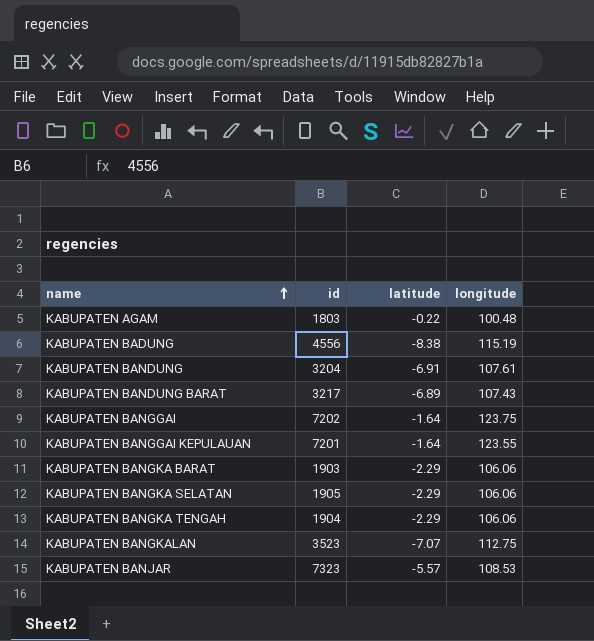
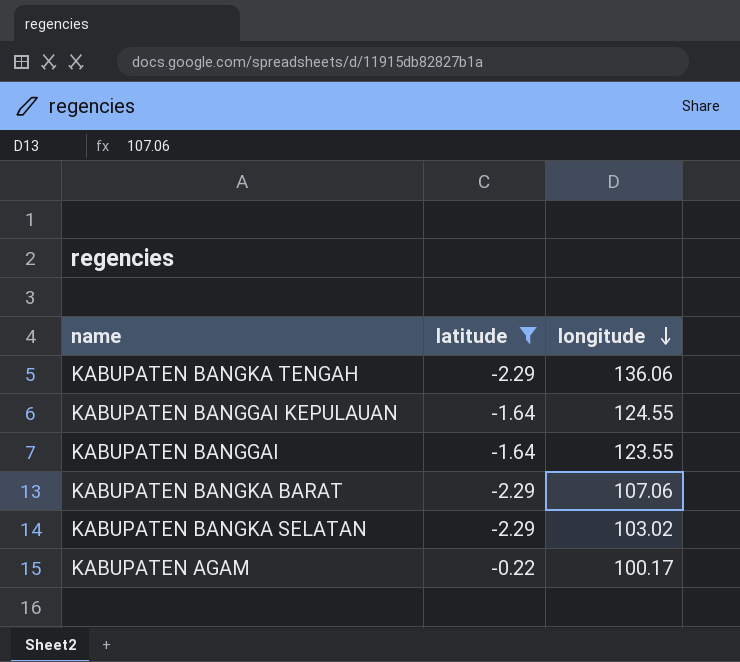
filter: none -> latitude >= -2.29
row order: name ascending -> longitude descending
column id | position: 2 -> none
KABUPATEN BANGKA TENGAH | longitude: 106.06 -> 136.06
KABUPATEN BANGGAI KEPULAUAN | longitude: 123.55 -> 124.55
KABUPATEN BANGGAI | longitude: 123.75 -> 123.55
KABUPATEN BANGKA BARAT | longitude: 106.06 -> 107.06
KABUPATEN BANGKA SELATAN | longitude: 106.06 -> 103.02
KABUPATEN AGAM | longitude: 100.48 -> 100.17

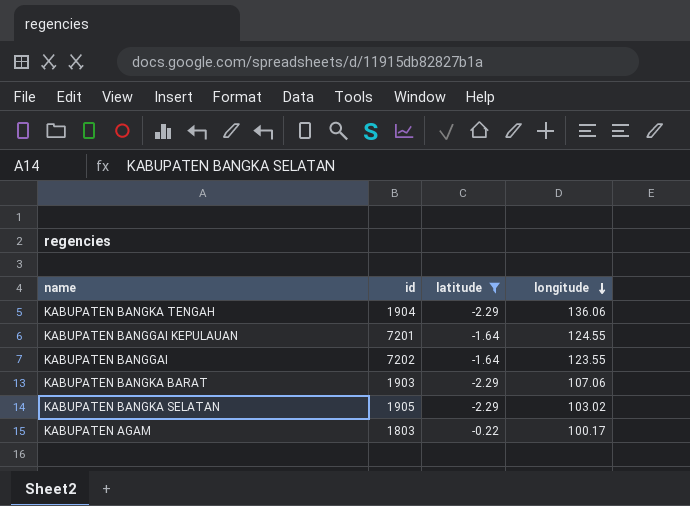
column id | position: none -> 2

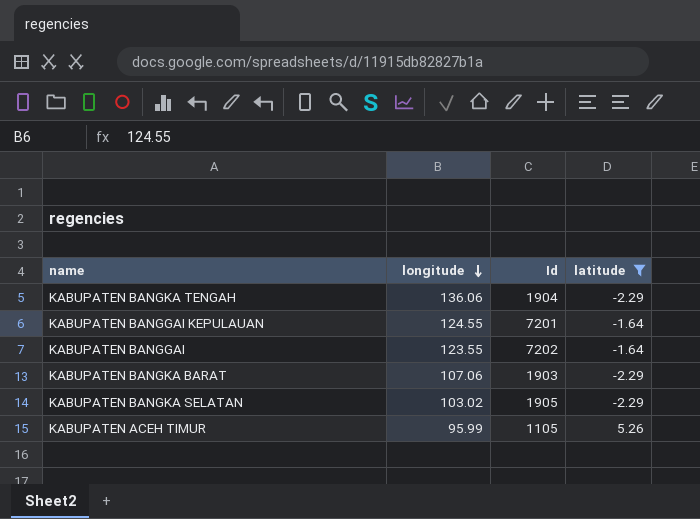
column longitude | position: 4 -> 2
column name: id -> Id
row KABUPATEN AGAM: 1803 | -0.22 | 100.17 -> none
row KABUPATEN ACEH TIMUR: none -> 95.99 | 1105 | 5.26

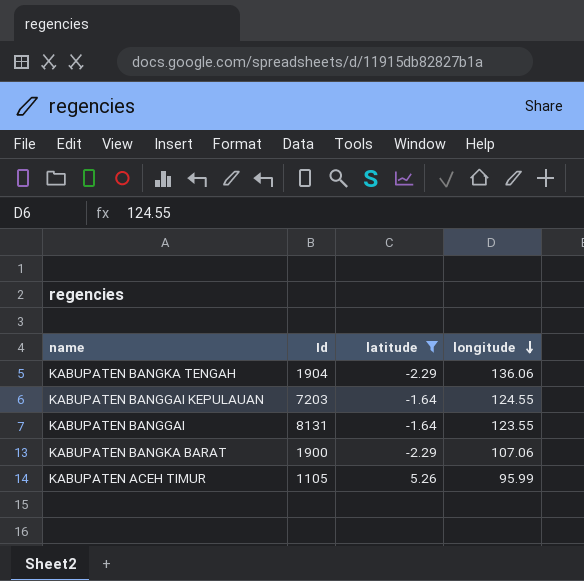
column longitude | position: 2 -> 4
row KABUPATEN BANGKA SELATAN: 103.02 | 1905 | -2.29 -> none
KABUPATEN BANGGAI KEPULAUAN | Id: 7201 -> 7203
KABUPATEN BANGGAI | Id: 7202 -> 8131
KABUPATEN BANGKA BARAT | Id: 1903 -> 1900

